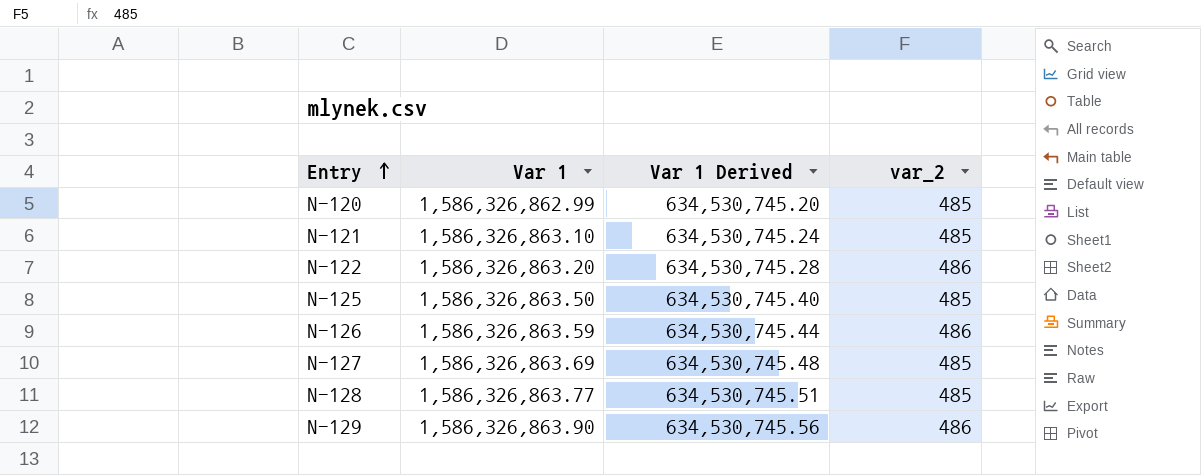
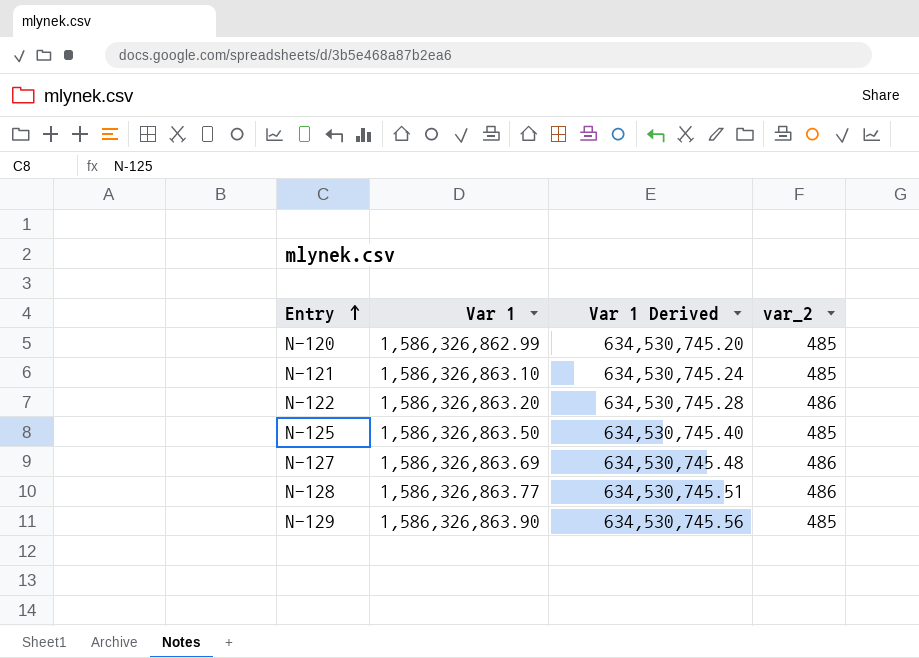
row N-126: 1,586,326,863.59 | 634,530,745.44 | 486 -> none
N-127 | var_2: 485 -> 486
N-128 | var_2: 485 -> 486
N-129 | var_2: 486 -> 485

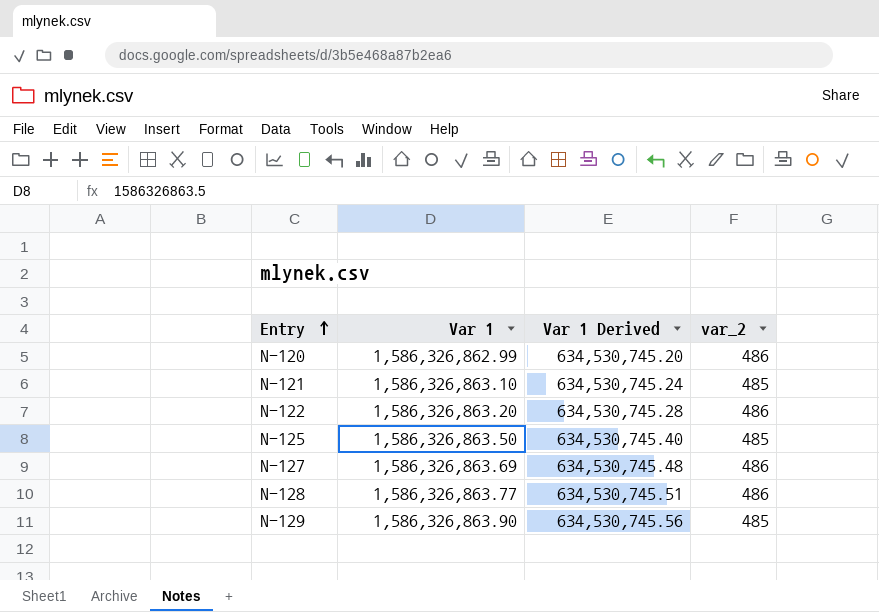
N-120 | var_2: 485 -> 486

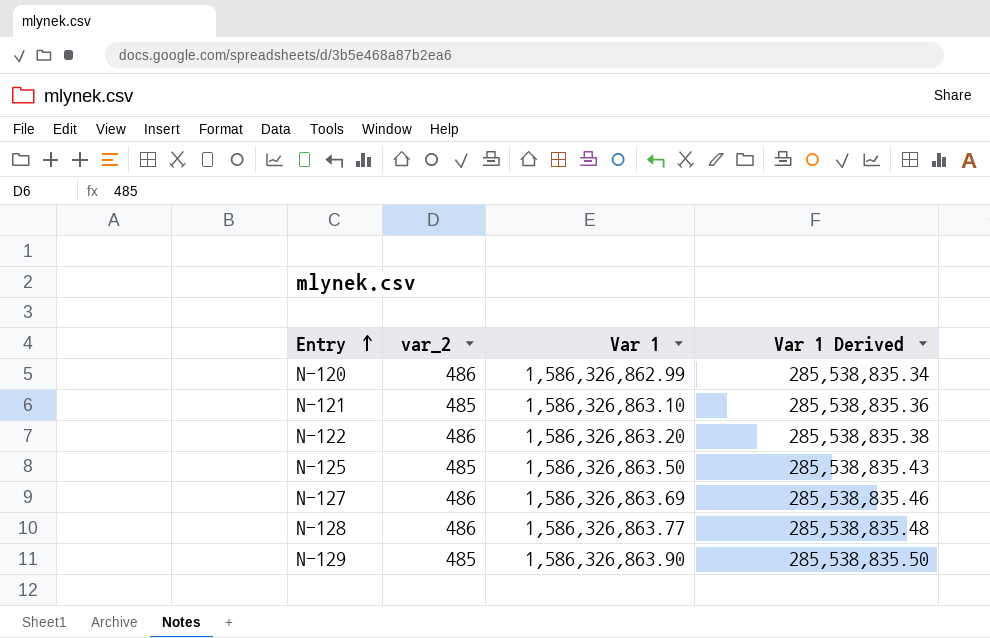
column var_2 | position: 4 -> 2
column Var 1 Derived | formula: [Var 1] * 0.4 -> [Var 1] * 0.18

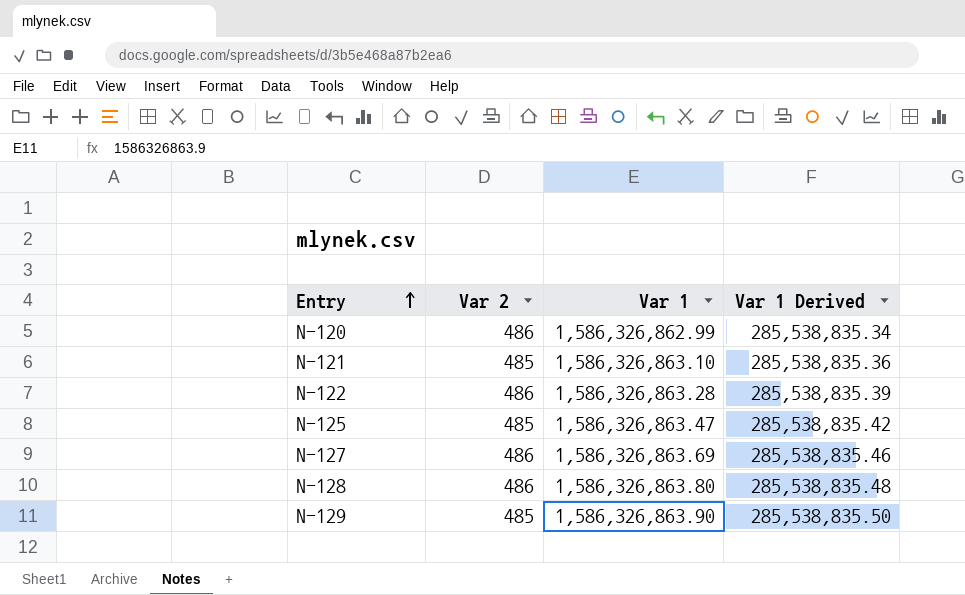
column name: var_2 -> Var 2
N-122 | Var 1: 1,586,326,863.20 -> 1,586,326,863.28
N-122 | Var 1 Derived: 285,538,835.38 -> 285,538,835.39
N-125 | Var 1: 1,586,326,863.50 -> 1,586,326,863.47
N-125 | Var 1 Derived: 285,538,835.43 -> 285,538,835.42
N-128 | Var 1: 1,586,326,863.77 -> 1,586,326,863.80

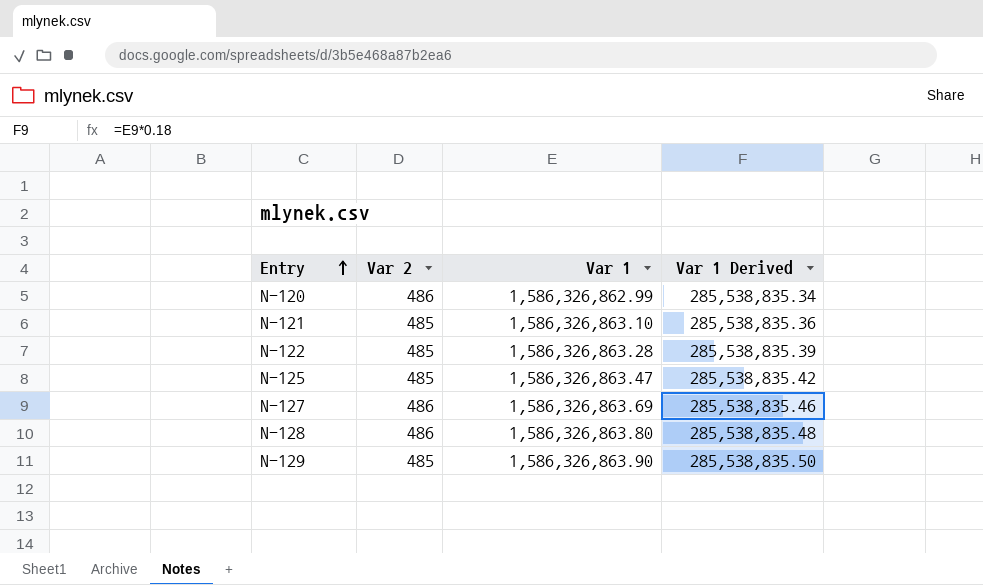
N-122 | Var 2: 486 -> 485

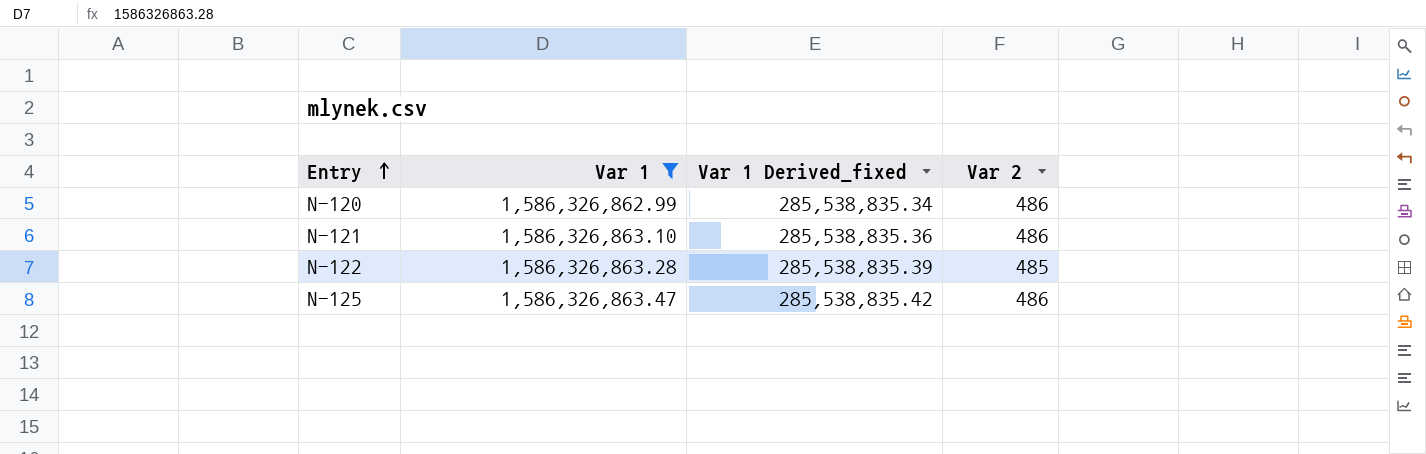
filter: none -> Var 1 <= 1,586,326,863.47
column name: Var 1 Derived -> Var 1 Derived_fixed
column Var 2 | position: 2 -> 4
N-121 | Var 2: 485 -> 486
N-125 | Var 2: 485 -> 486

